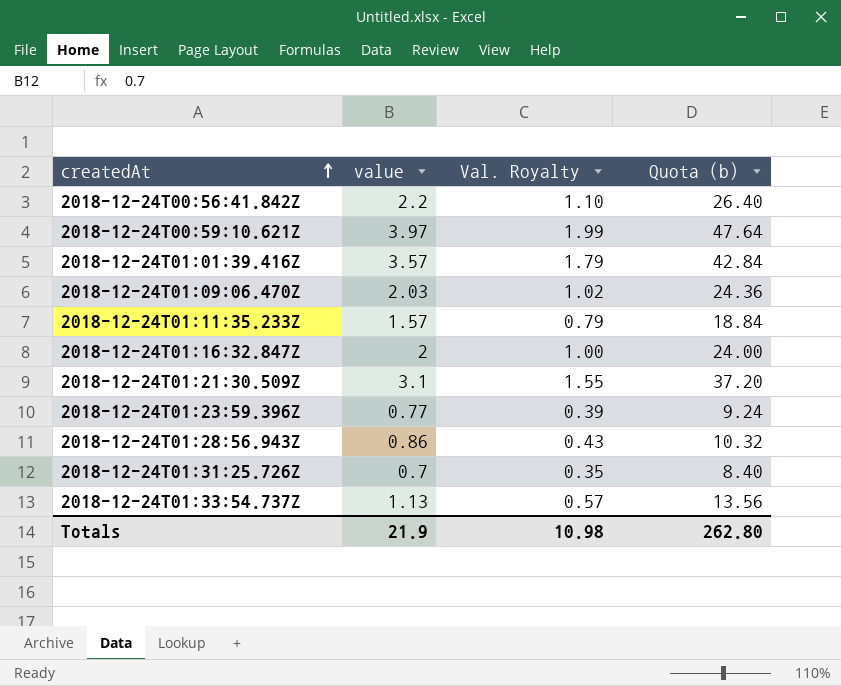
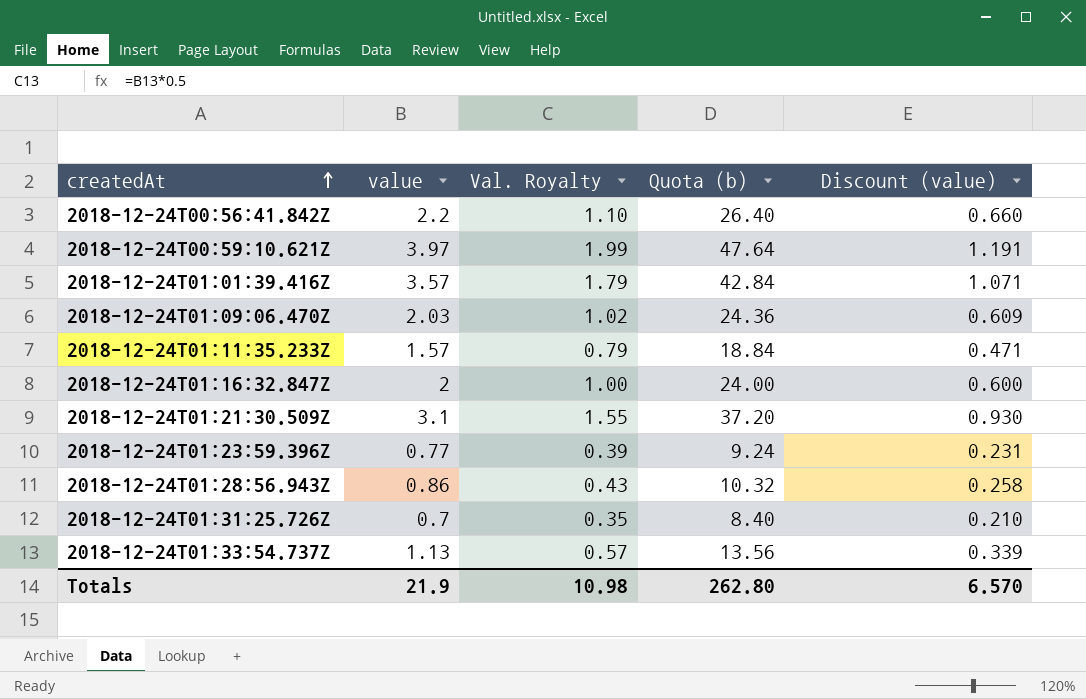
column Discount (value) | formula: none -> [value] * 0.3

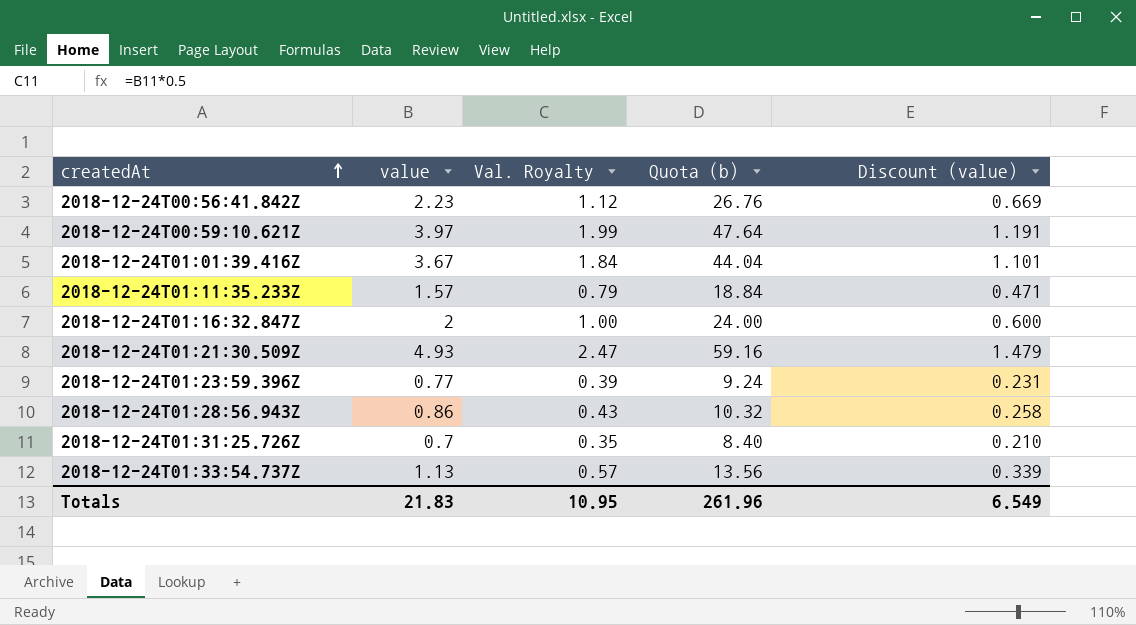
row 2018-12-24T01:09:06.470Z: 2.03 | 1.02 | 24.36 | 0.609 -> none
2018-12-24T00:56:41.842Z | value: 2.2 -> 2.23
2018-12-24T00:56:41.842Z | Val. Royalty: 1.10 -> 1.12
2018-12-24T00:56:41.842Z | Quota (b): 26.40 -> 26.76
2018-12-24T00:56:41.842Z | Discount (value): 0.660 -> 0.669
2018-12-24T01:01:39.416Z | value: 3.57 -> 3.67
2018-12-24T01:01:39.416Z | Val. Royalty: 1.79 -> 1.84
2018-12-24T01:01:39.416Z | Quota (b): 42.84 -> 44.04
2018-12-24T01:01:39.416Z | Discount (value): 1.071 -> 1.101
2018-12-24T01:21:30.509Z | value: 3.1 -> 4.93
2018-12-24T01:21:30.509Z | Val. Royalty: 1.55 -> 2.47
2018-12-24T01:21:30.509Z | Quota (b): 37.20 -> 59.16
2018-12-24T01:21:30.509Z | Discount (value): 0.930 -> 1.479
Totals | value: 21.9 -> 21.83
Totals | Val. Royalty: 10.98 -> 10.95
Totals | Quota (b): 262.80 -> 261.96
Totals | Discount (value): 6.570 -> 6.549

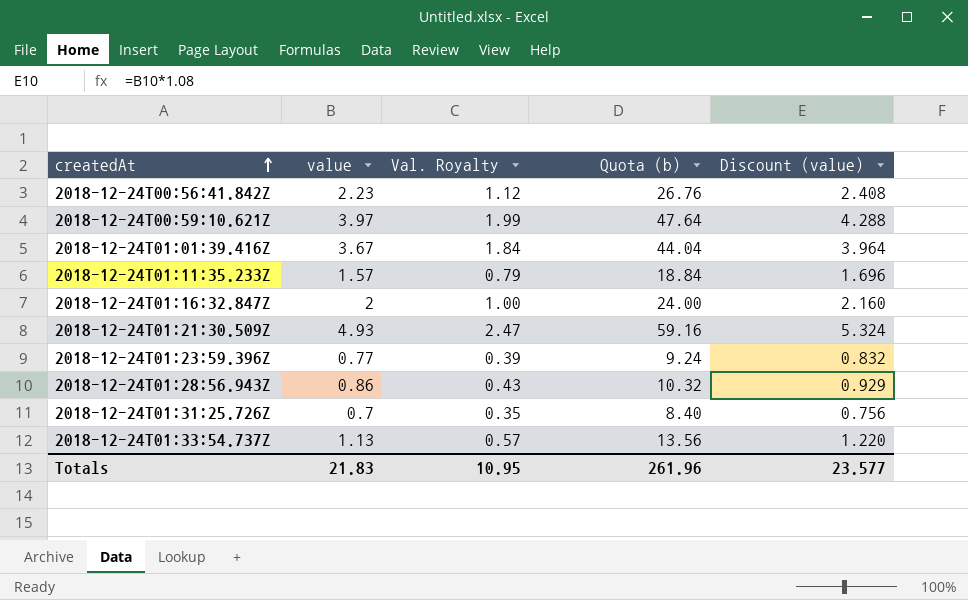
column Discount (value) | formula: [value] * 0.3 -> [value] * 1.08
Totals | Discount (value): 6.549 -> 23.577

